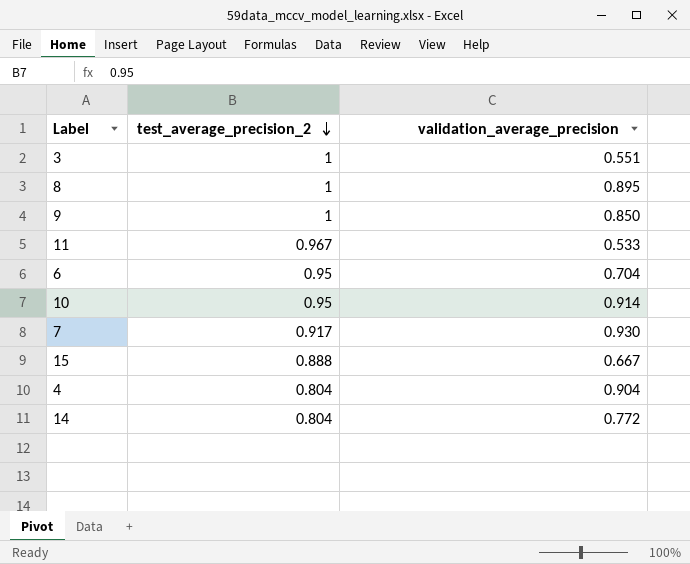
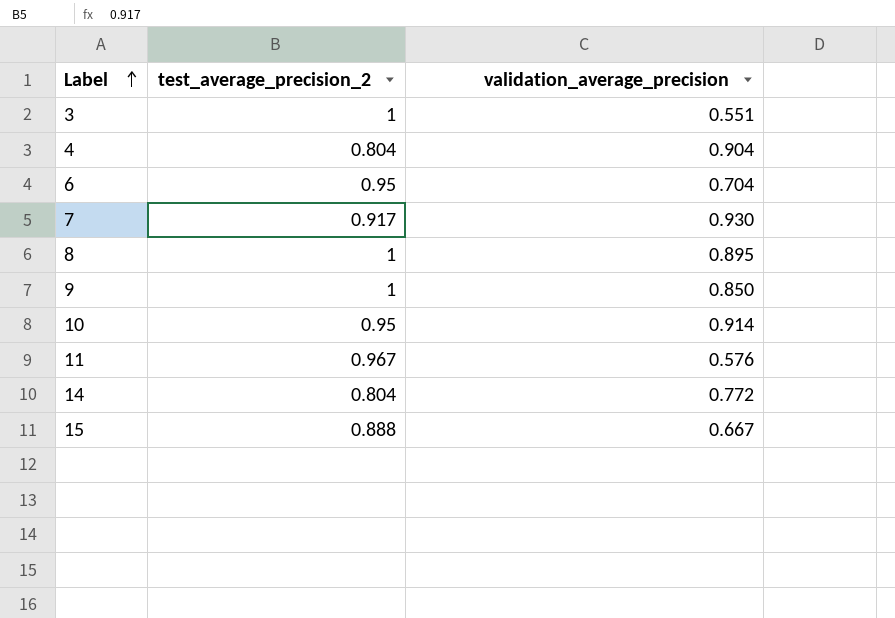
row order: test_average_precision_2 descending -> Label ascending
11 | validation_average_precision: 0.533 -> 0.576

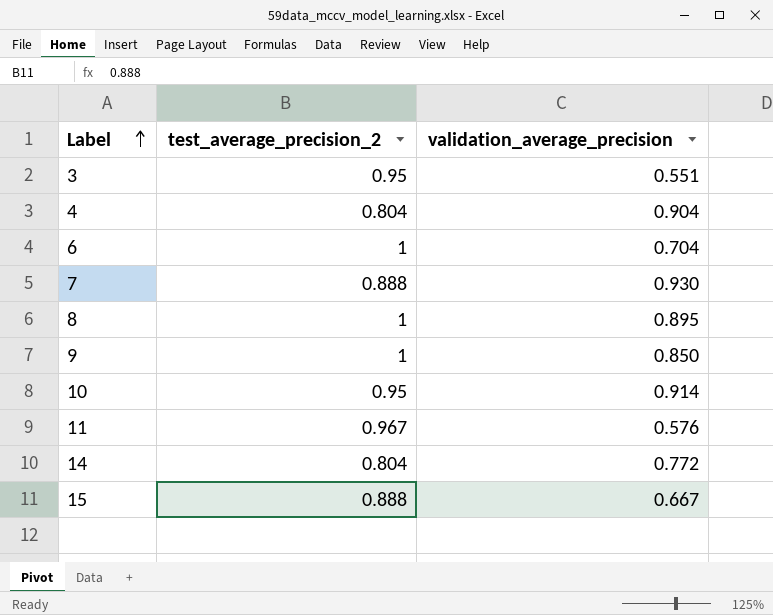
3 | test_average_precision_2: 1 -> 0.95
6 | test_average_precision_2: 0.95 -> 1
7 | test_average_precision_2: 0.917 -> 0.888

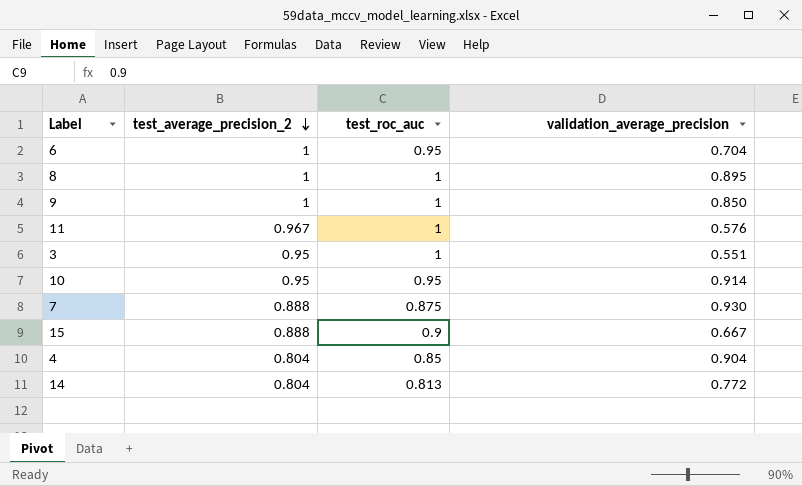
row order: Label ascending -> test_average_precision_2 descending
column test_roc_auc | position: none -> 3

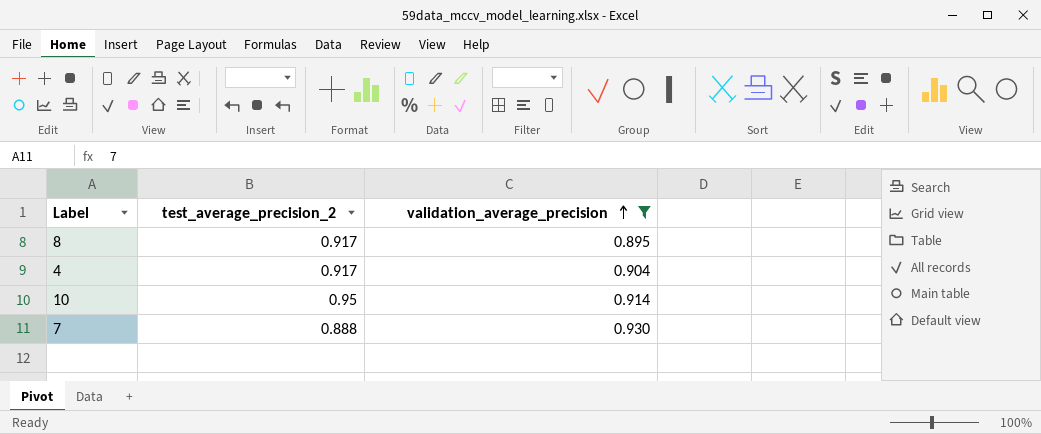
filter: none -> validation_average_precision >= 0.895
row order: test_average_precision_2 descending -> validation_average_precision ascending
column test_roc_auc | position: 3 -> none
8 | test_average_precision_2: 1 -> 0.917
4 | test_average_precision_2: 0.804 -> 0.917

